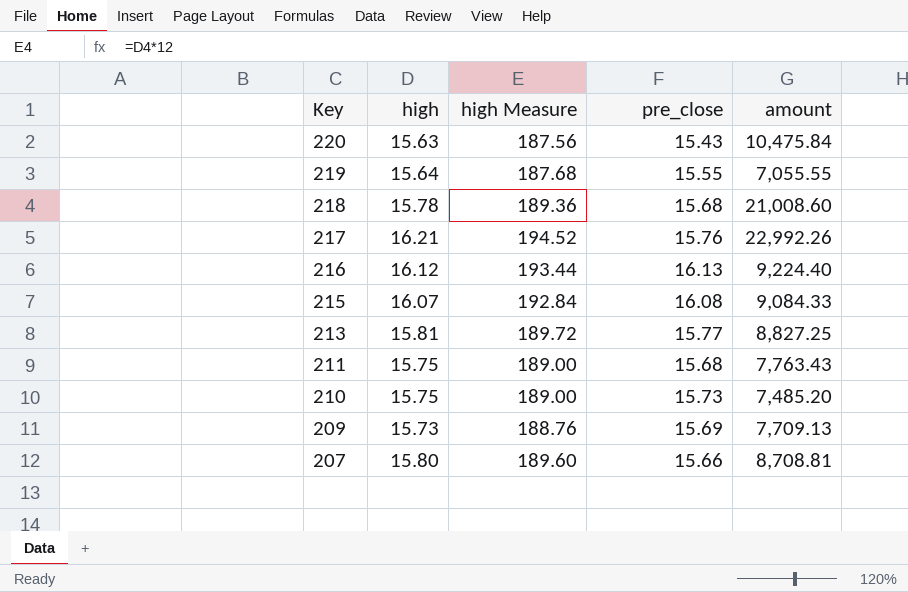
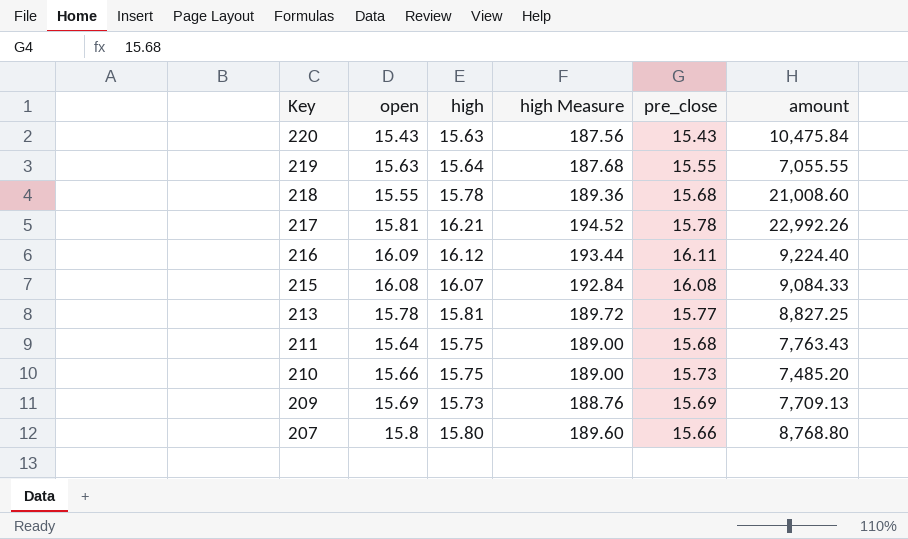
column open | position: none -> 2
217 | pre_close: 15.76 -> 15.78
216 | pre_close: 16.13 -> 16.11
207 | amount: 8,708.81 -> 8,768.80

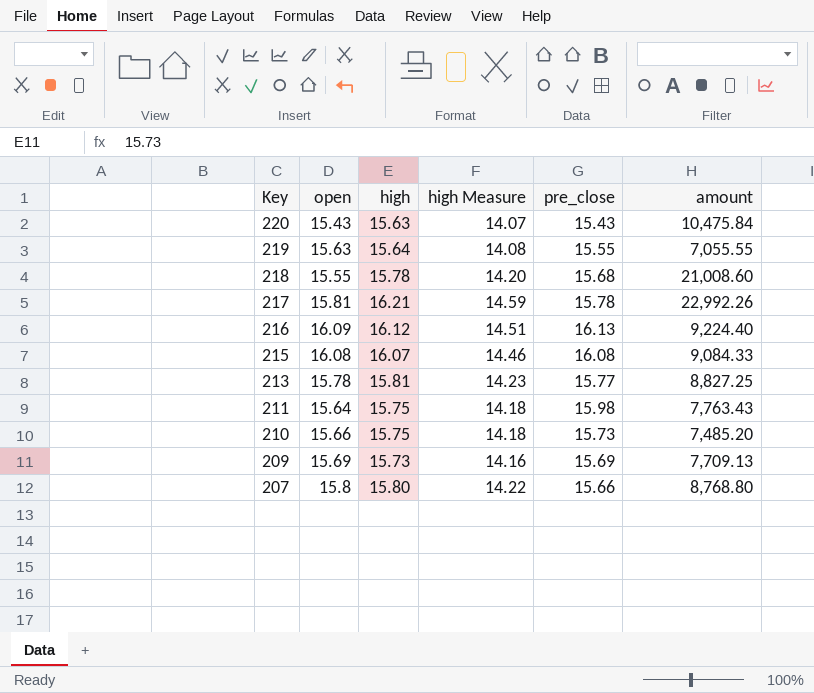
column high Measure | formula: [high] * 12 -> [high] * 0.9
216 | pre_close: 16.11 -> 16.13
211 | pre_close: 15.68 -> 15.98

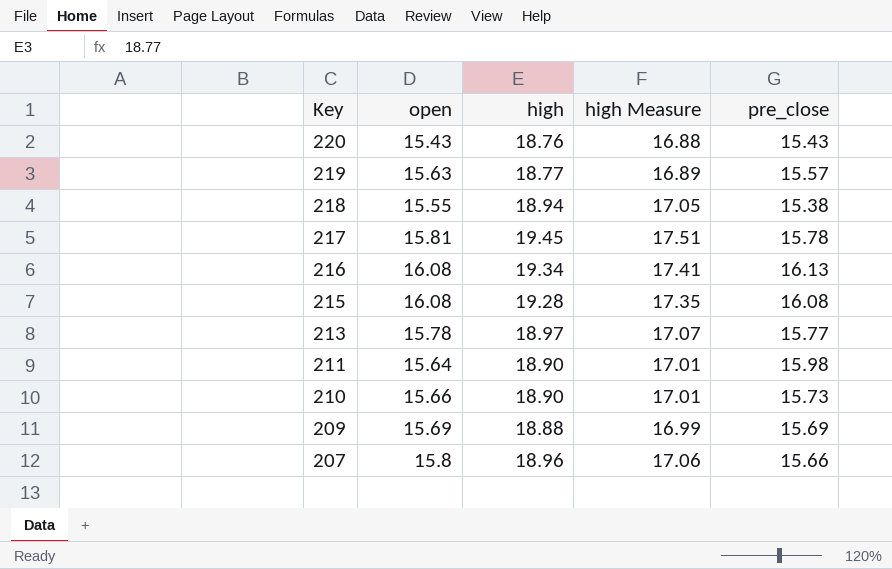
column amount | position: 6 -> none
220 | high: 15.63 -> 18.76
220 | high Measure: 14.07 -> 16.88
219 | high: 15.64 -> 18.77
219 | high Measure: 14.08 -> 16.89
219 | pre_close: 15.55 -> 15.57
218 | high: 15.78 -> 18.94
218 | high Measure: 14.20 -> 17.05
218 | pre_close: 15.68 -> 15.38
217 | high: 16.21 -> 19.45
217 | high Measure: 14.59 -> 17.51
216 | open: 16.09 -> 16.08
216 | high: 16.12 -> 19.34
216 | high Measure: 14.51 -> 17.41
215 | high: 16.07 -> 19.28
215 | high Measure: 14.46 -> 17.35
213 | high: 15.81 -> 18.97
213 | high Measure: 14.23 -> 17.07
211 | high: 15.75 -> 18.90
211 | high Measure: 14.18 -> 17.01
210 | high: 15.75 -> 18.90
210 | high Measure: 14.18 -> 17.01
209 | high: 15.73 -> 18.88
209 | high Measure: 14.16 -> 16.99
207 | high: 15.80 -> 18.96
207 | high Measure: 14.22 -> 17.06

